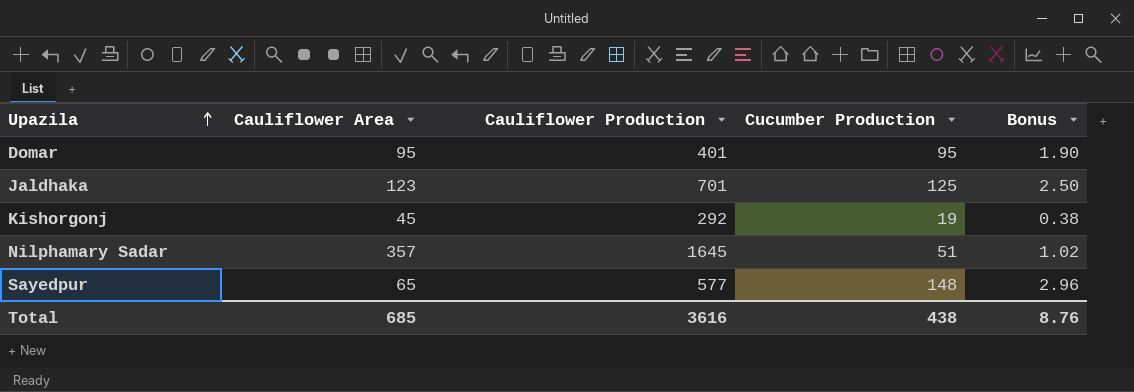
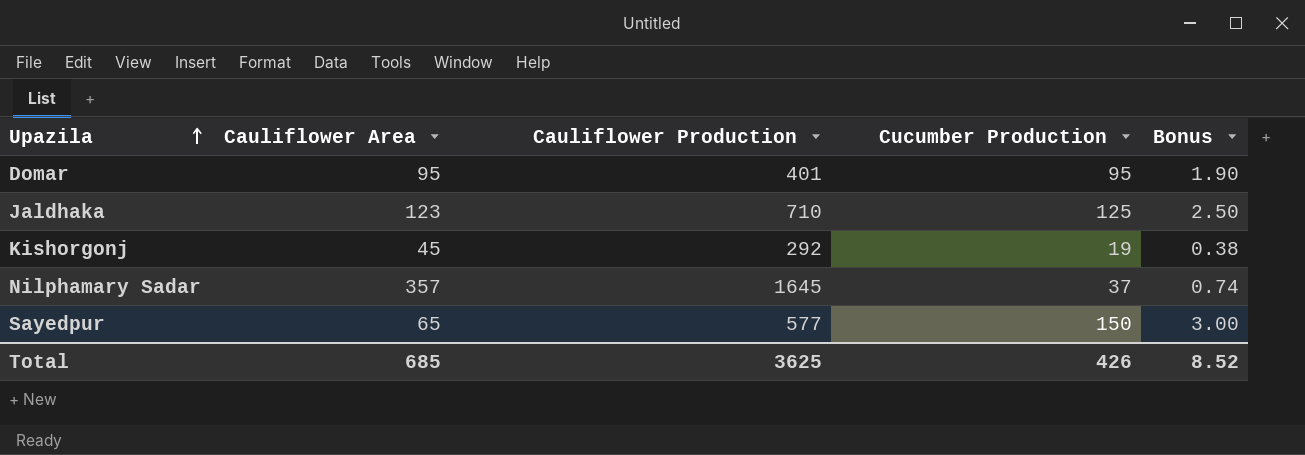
Jaldhaka | Cauliflower Production: 701 -> 710
Nilphamary Sadar | Cucumber Production: 51 -> 37
Nilphamary Sadar | Bonus: 1.02 -> 0.74
Sayedpur | Cucumber Production: 148 -> 150
Sayedpur | Bonus: 2.96 -> 3.00
Total | Cauliflower Production: 3616 -> 3625
Total | Cucumber Production: 438 -> 426
Total | Bonus: 8.76 -> 8.52

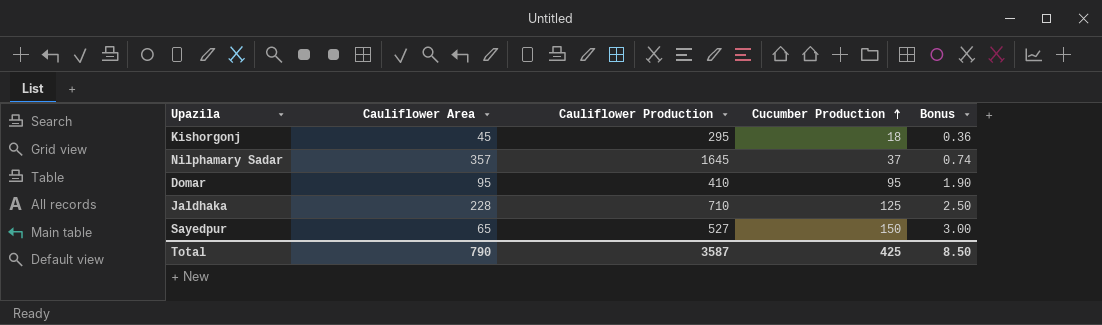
row order: Upazila ascending -> Cucumber Production ascending
Kishorgonj | Cauliflower Production: 292 -> 295
Kishorgonj | Cucumber Production: 19 -> 18
Kishorgonj | Bonus: 0.38 -> 0.36
Domar | Cauliflower Production: 401 -> 410
Jaldhaka | Cauliflower Area: 123 -> 228
Sayedpur | Cauliflower Production: 577 -> 527
Total | Cauliflower Area: 685 -> 790
Total | Cauliflower Production: 3625 -> 3587
Total | Cucumber Production: 426 -> 425
Total | Bonus: 8.52 -> 8.50

